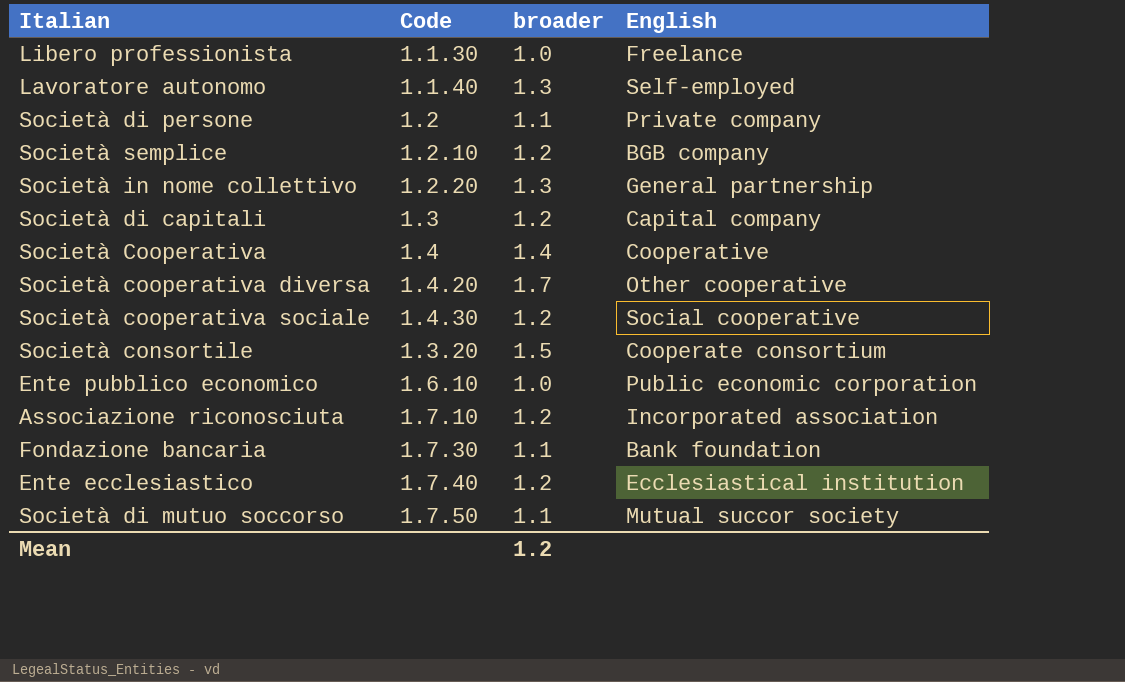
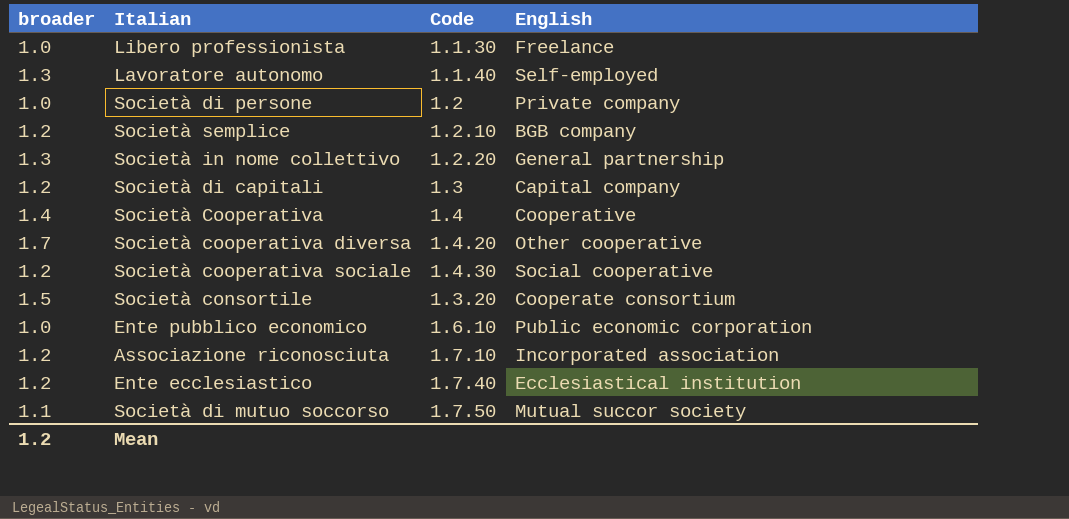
column broader | position: 3 -> 1
row Fondazione bancaria: 1.7.30 | 1.1 | Bank foundation -> none
Società di persone | broader: 1.1 -> 1.0

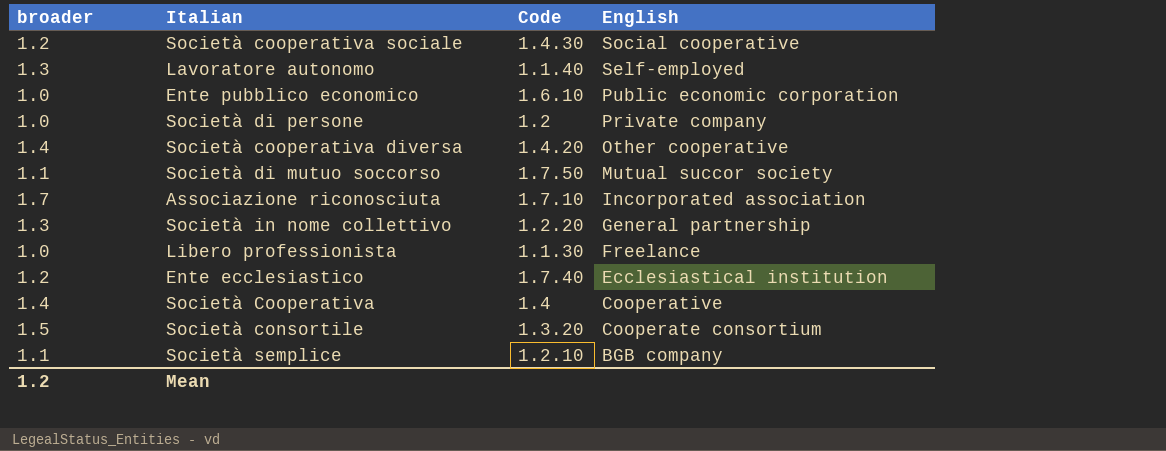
row order: none -> English descending
row Società di capitali: 1.2 | 1.3 | Capital company -> none
Società cooperativa diversa | broader: 1.7 -> 1.4
Associazione riconosciuta | broader: 1.2 -> 1.7
Società semplice | broader: 1.2 -> 1.1

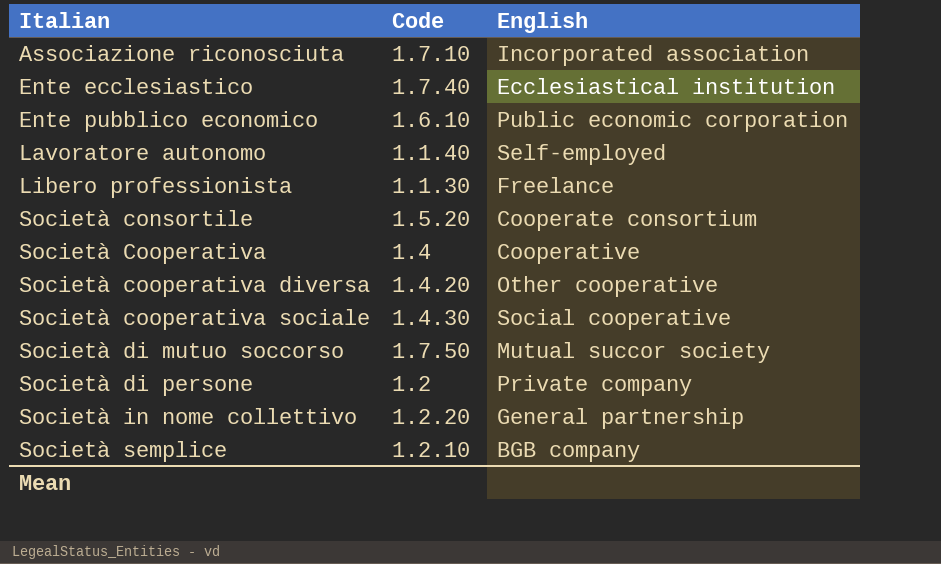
row order: English descending -> Italian ascending
column broader | position: 1 -> none
Società consortile | Code: 1.3.20 -> 1.5.20

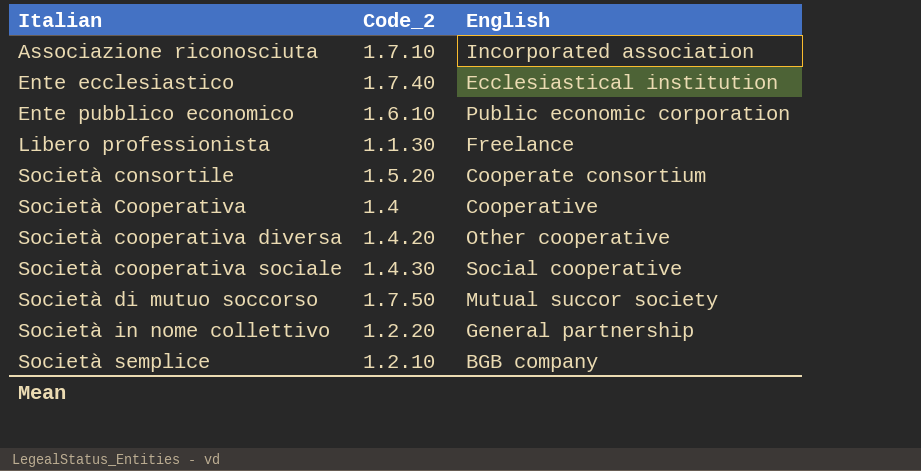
column name: Code -> Code_2
row Lavoratore autonomo: 1.1.40 | Self-employed -> none
row Società di persone: 1.2 | Private company -> none

